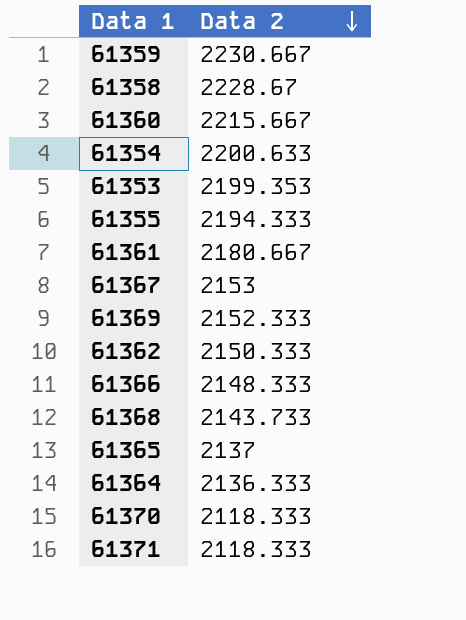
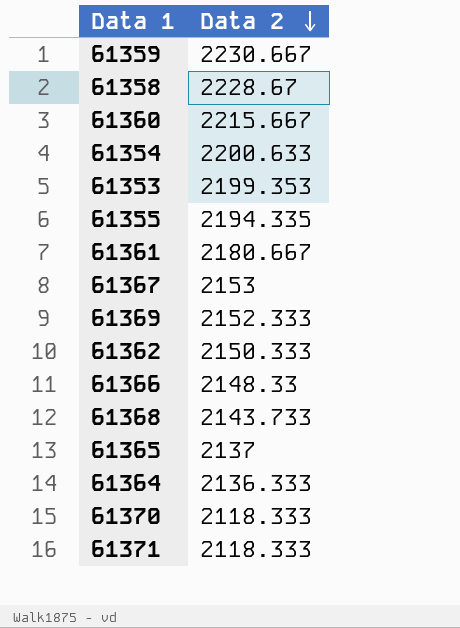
61355 | Data 2: 2194.333 -> 2194.335
61366 | Data 2: 2148.333 -> 2148.33

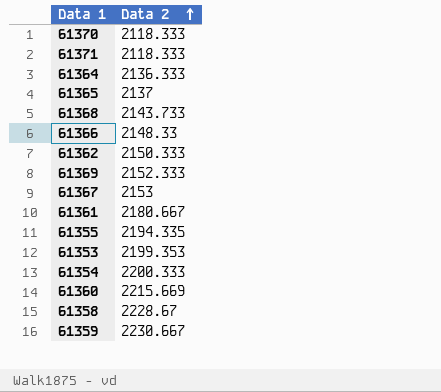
row order: Data 2 descending -> Data 2 ascending
61354 | Data 2: 2200.633 -> 2200.333
61360 | Data 2: 2215.667 -> 2215.669

